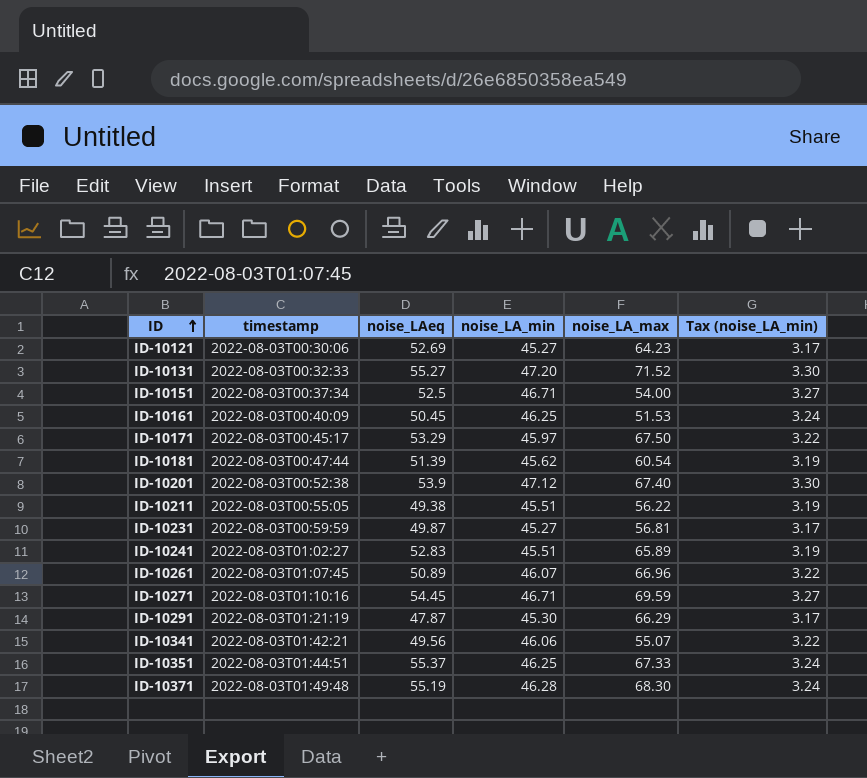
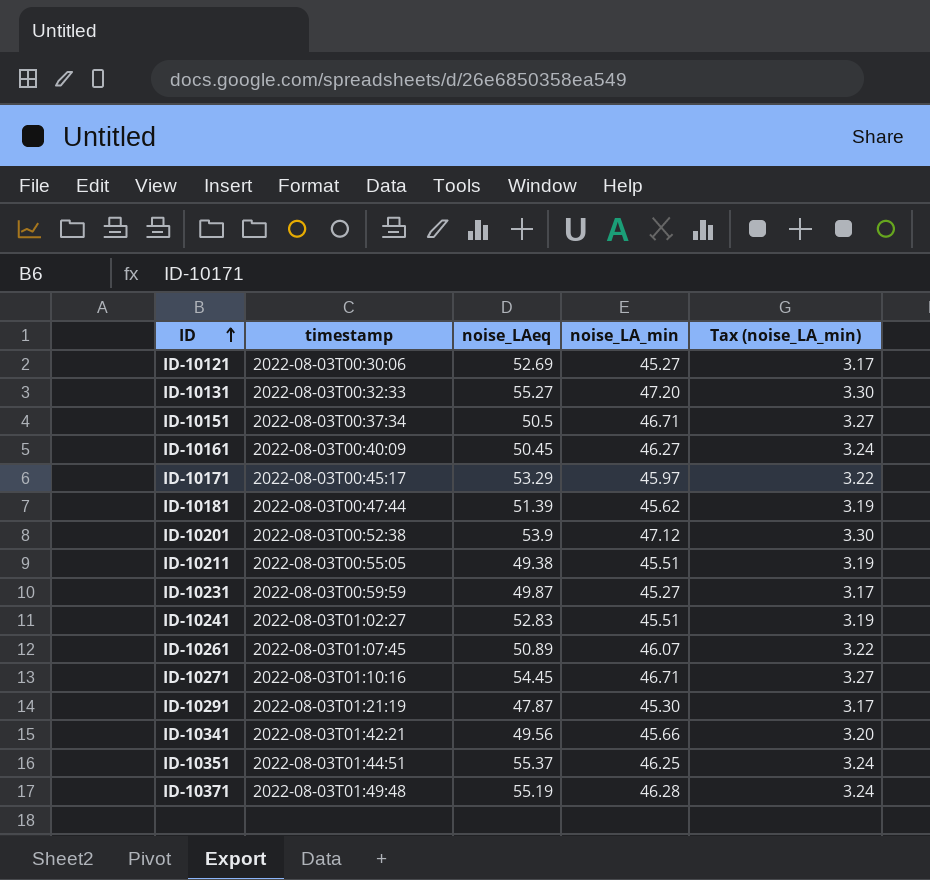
column noise_LA_max | position: 5 -> none
ID-10151 | noise_LAeq: 52.5 -> 50.5
ID-10161 | noise_LA_min: 46.25 -> 46.27
ID-10341 | noise_LA_min: 46.06 -> 45.66
ID-10341 | Tax (noise_LA_min): 3.22 -> 3.20

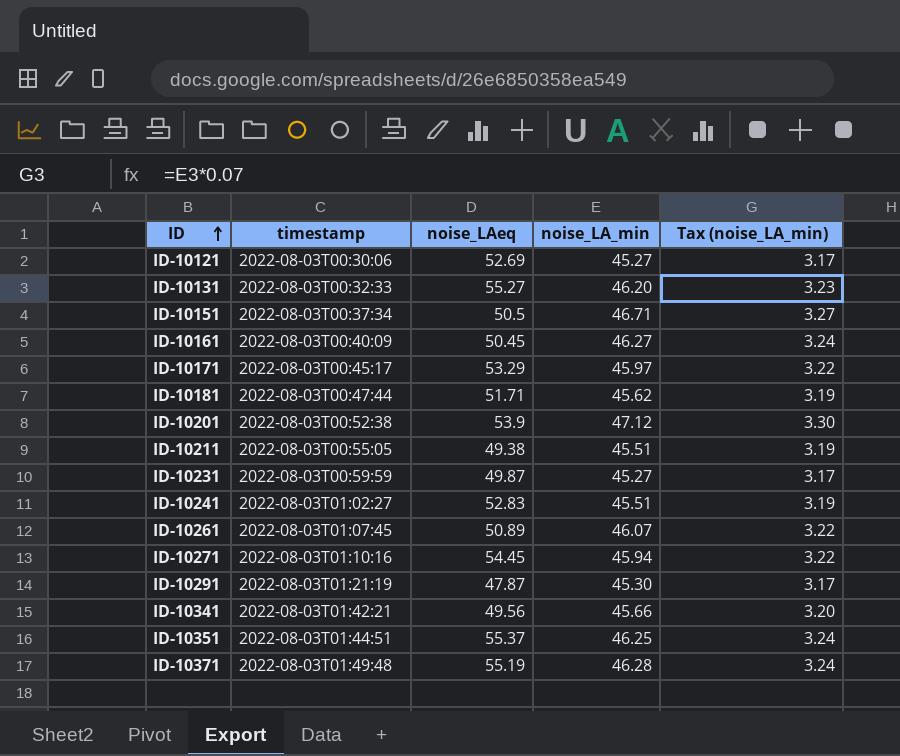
ID-10131 | noise_LA_min: 47.20 -> 46.20
ID-10131 | Tax (noise_LA_min): 3.30 -> 3.23
ID-10181 | noise_LAeq: 51.39 -> 51.71
ID-10271 | noise_LA_min: 46.71 -> 45.94
ID-10271 | Tax (noise_LA_min): 3.27 -> 3.22

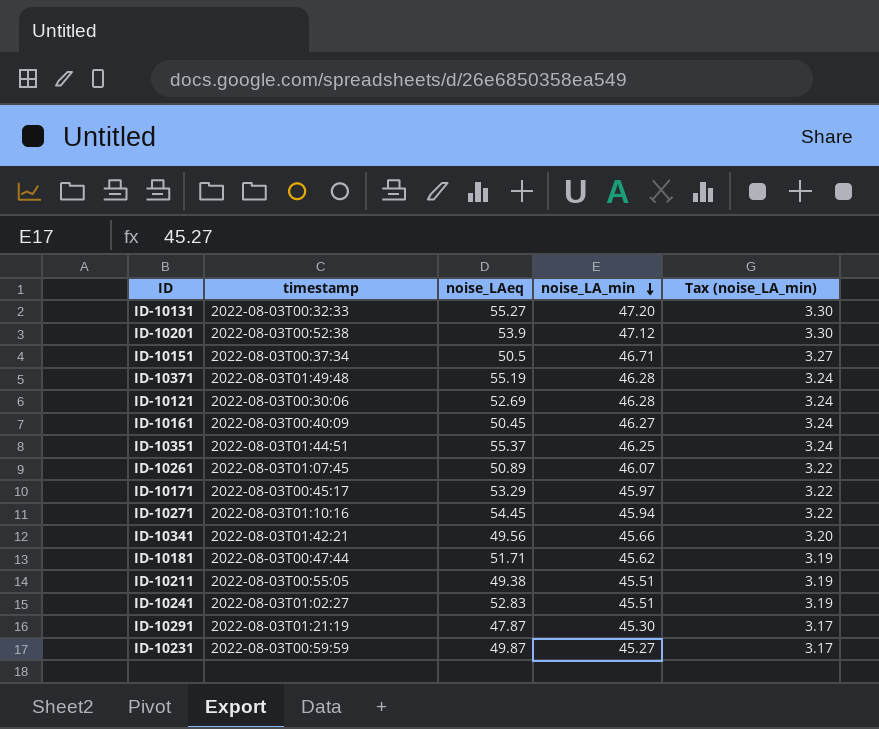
row order: ID ascending -> noise_LA_min descending
ID-10131 | noise_LA_min: 46.20 -> 47.20
ID-10131 | Tax (noise_LA_min): 3.23 -> 3.30
ID-10121 | noise_LA_min: 45.27 -> 46.28
ID-10121 | Tax (noise_LA_min): 3.17 -> 3.24

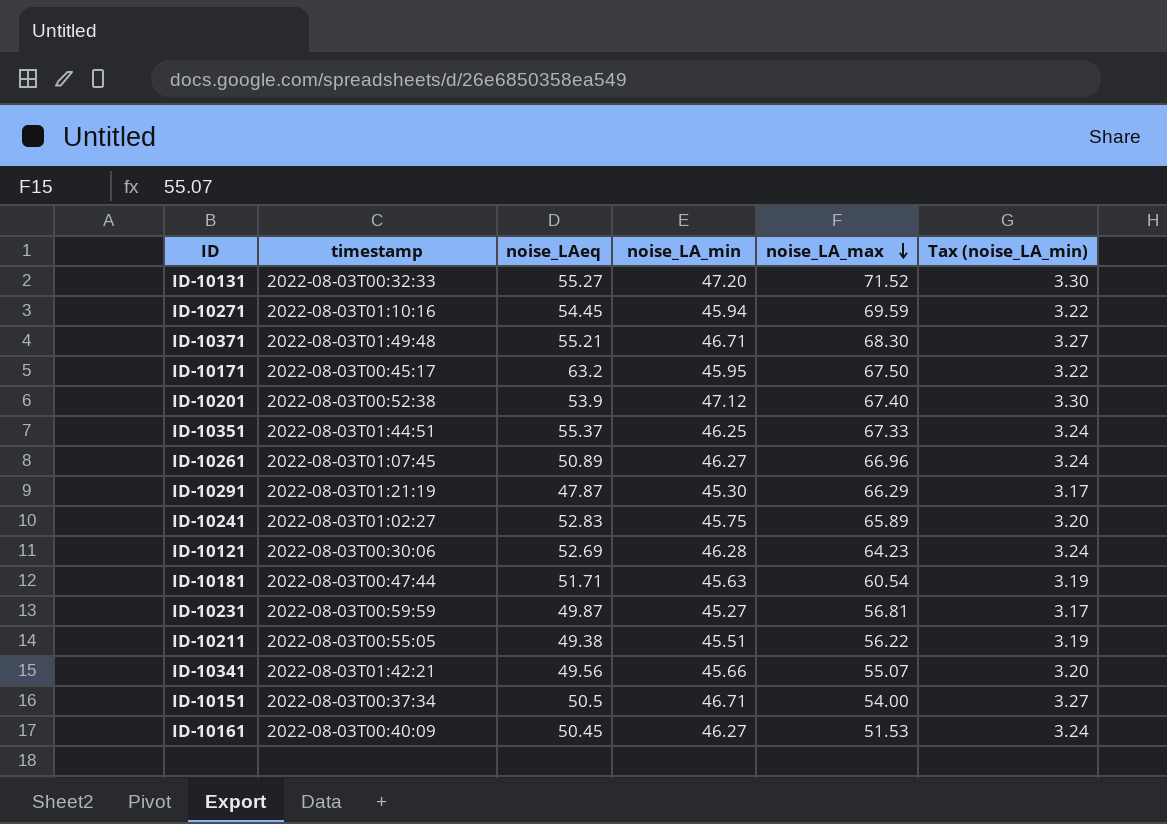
row order: noise_LA_min descending -> noise_LA_max descending
column noise_LA_max | position: none -> 5
ID-10371 | noise_LAeq: 55.19 -> 55.21
ID-10371 | noise_LA_min: 46.28 -> 46.71
ID-10371 | Tax (noise_LA_min): 3.24 -> 3.27
ID-10171 | noise_LAeq: 53.29 -> 63.2
ID-10171 | noise_LA_min: 45.97 -> 45.95
ID-10261 | noise_LA_min: 46.07 -> 46.27
ID-10261 | Tax (noise_LA_min): 3.22 -> 3.24
ID-10241 | noise_LA_min: 45.51 -> 45.75
ID-10241 | Tax (noise_LA_min): 3.19 -> 3.20
ID-10181 | noise_LA_min: 45.62 -> 45.63

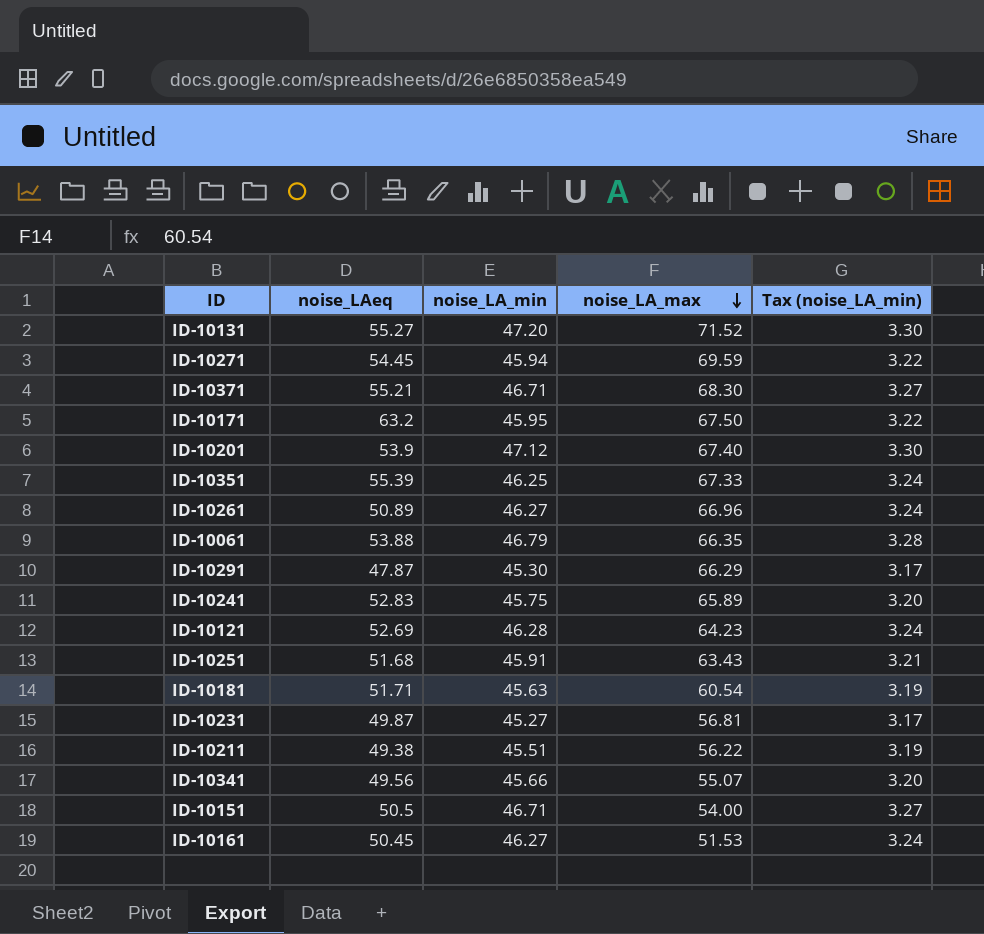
column timestamp | position: 2 -> none
ID-10351 | noise_LAeq: 55.37 -> 55.39
row ID-10061: none -> 53.88 | 46.79 | 66.35 | 3.28
row ID-10251: none -> 51.68 | 45.91 | 63.43 | 3.21

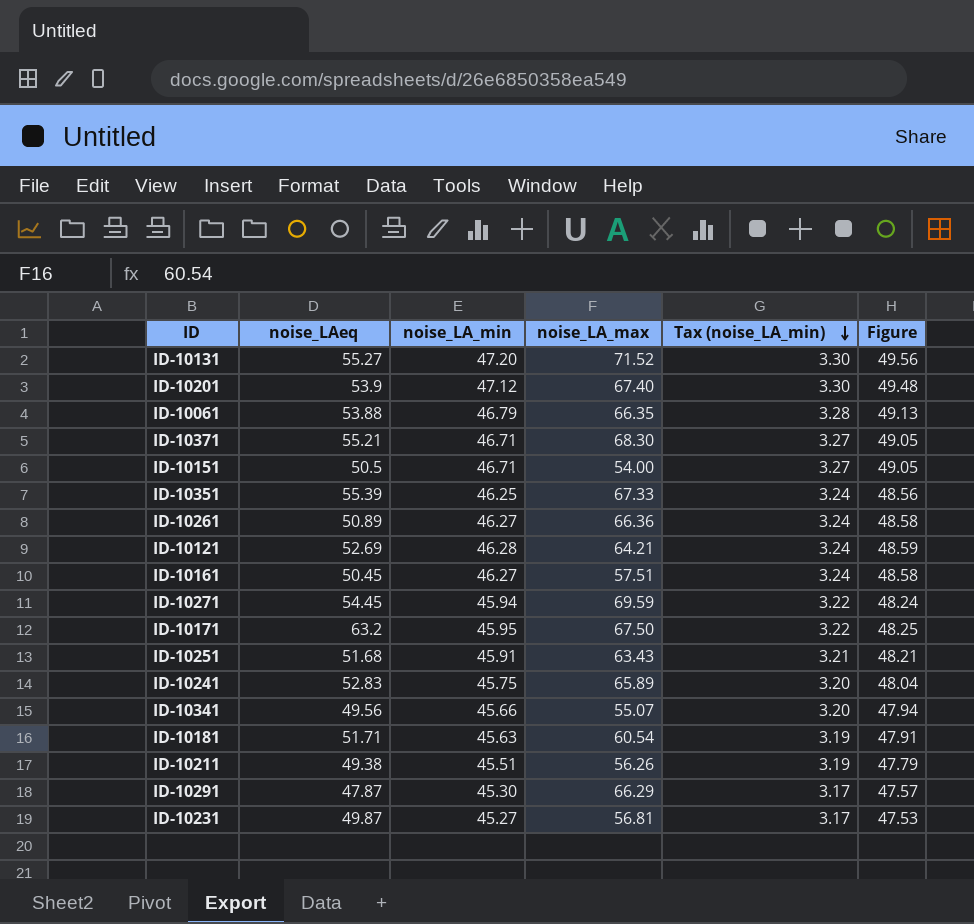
row order: noise_LA_max descending -> Tax (noise_LA_min) descending
column Figure | formula: none -> [noise_LA_min] * 1.05
ID-10261 | noise_LA_max: 66.96 -> 66.36
ID-10121 | noise_LA_max: 64.23 -> 64.21
ID-10161 | noise_LA_max: 51.53 -> 57.51
ID-10211 | noise_LA_max: 56.22 -> 56.26

